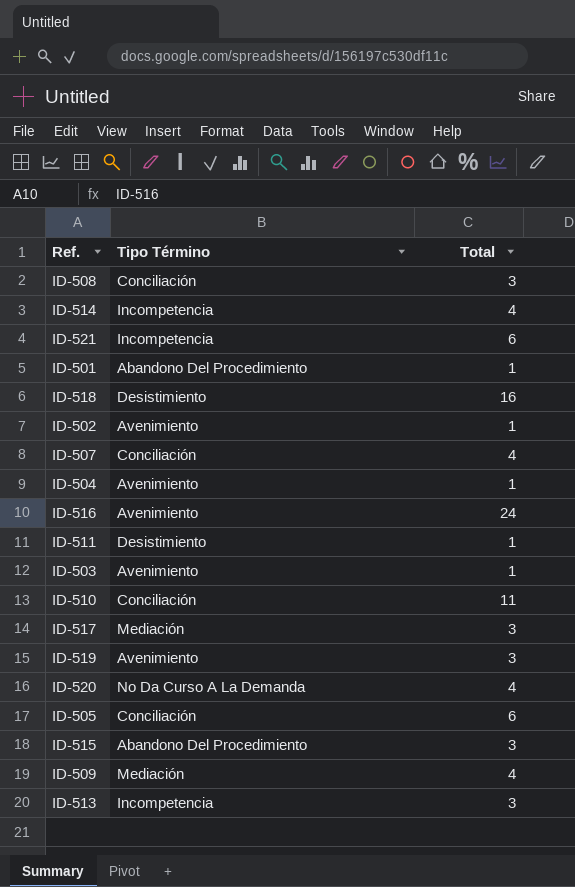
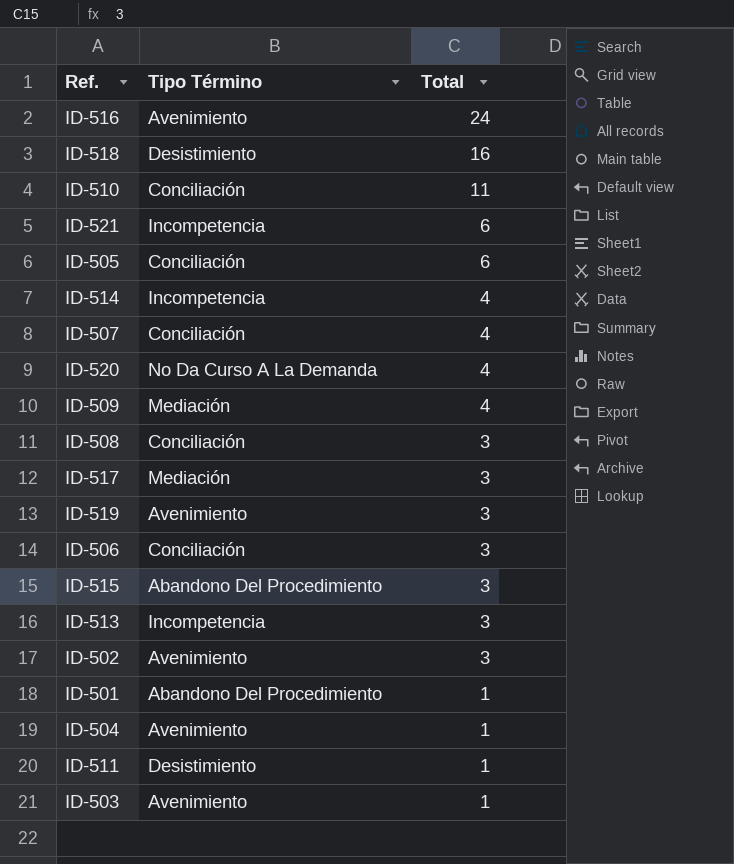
row order: none -> Total descending
row ID-506: none -> Conciliación | 3
ID-502 | Total: 1 -> 3

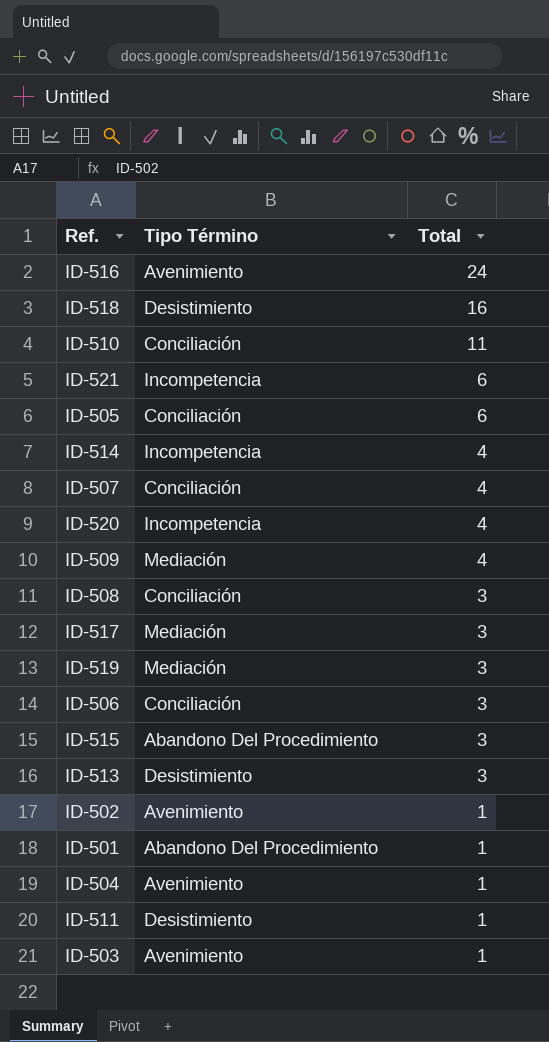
ID-520 | Tipo Término: No Da Curso A La Demanda -> Incompetencia
ID-519 | Tipo Término: Avenimiento -> Mediación
ID-513 | Tipo Término: Incompetencia -> Desistimiento
ID-502 | Total: 3 -> 1

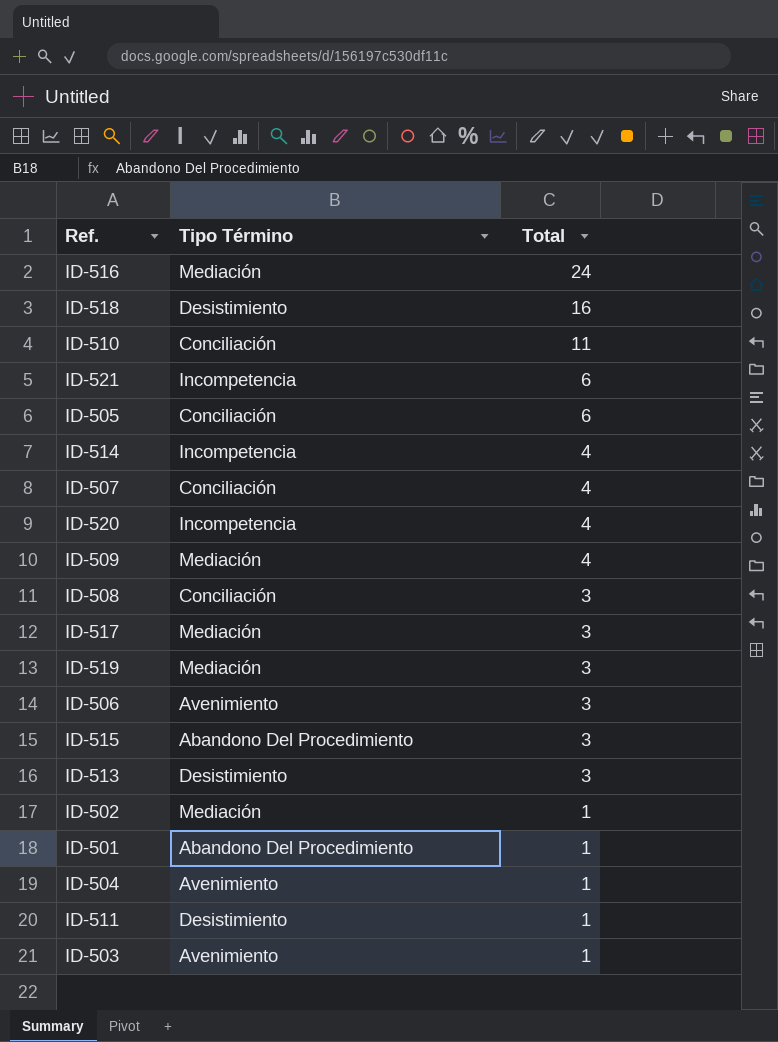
ID-516 | Tipo Término: Avenimiento -> Mediación
ID-506 | Tipo Término: Conciliación -> Avenimiento
ID-502 | Tipo Término: Avenimiento -> Mediación

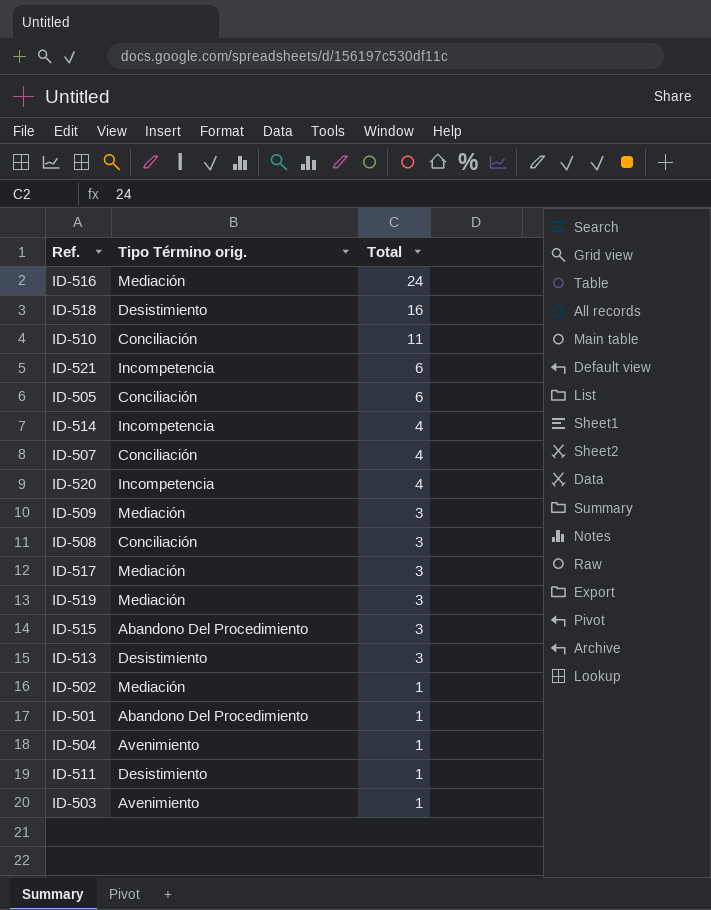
column name: Tipo Término -> Tipo Término orig.
row ID-506: Avenimiento | 3 -> none
ID-509 | Total: 4 -> 3

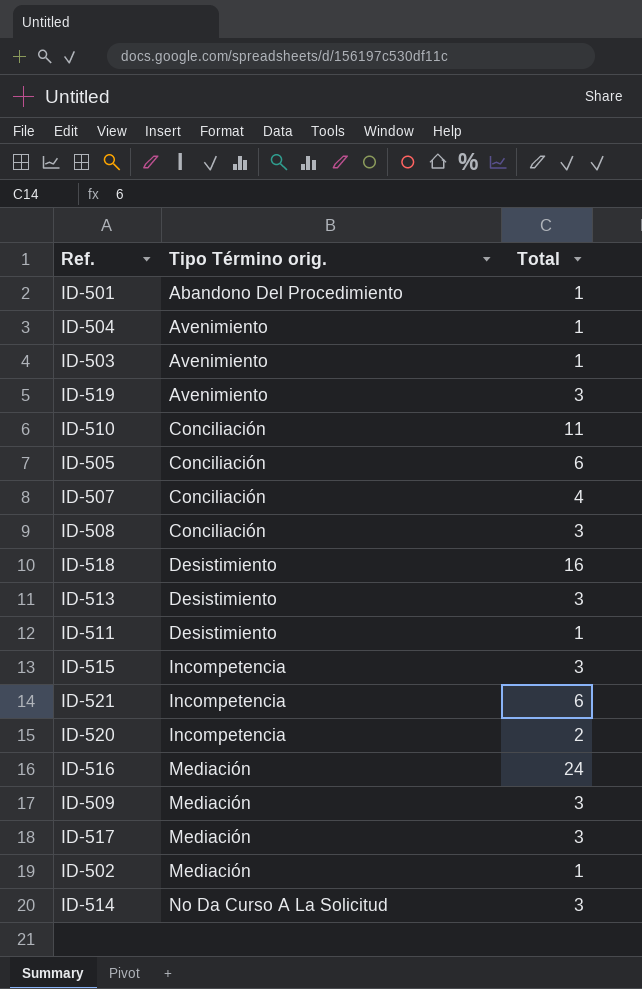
row order: Total descending -> Tipo Término orig. ascending
ID-519 | Tipo Término orig.: Mediación -> Avenimiento
ID-515 | Tipo Término orig.: Abandono Del Procedimiento -> Incompetencia
ID-520 | Total: 4 -> 2
ID-514 | Tipo Término orig.: Incompetencia -> No Da Curso A La Solicitud
ID-514 | Total: 4 -> 3

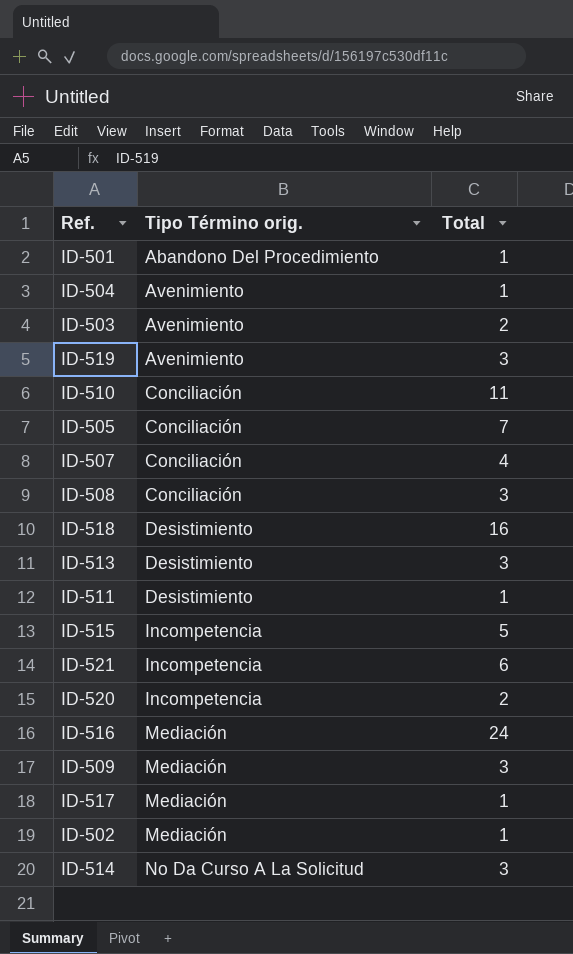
ID-503 | Total: 1 -> 2
ID-505 | Total: 6 -> 7
ID-515 | Total: 3 -> 5
ID-517 | Total: 3 -> 1

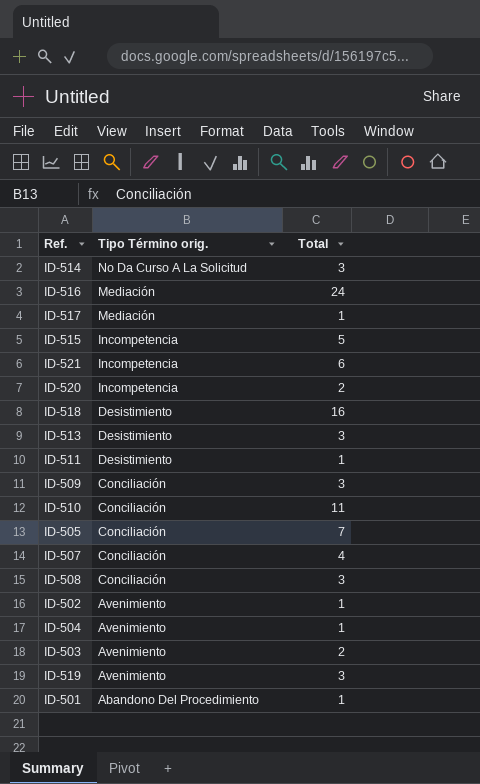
row order: Tipo Término orig. ascending -> Tipo Término orig. descending
ID-509 | Tipo Término orig.: Mediación -> Conciliación
ID-502 | Tipo Término orig.: Mediación -> Avenimiento

